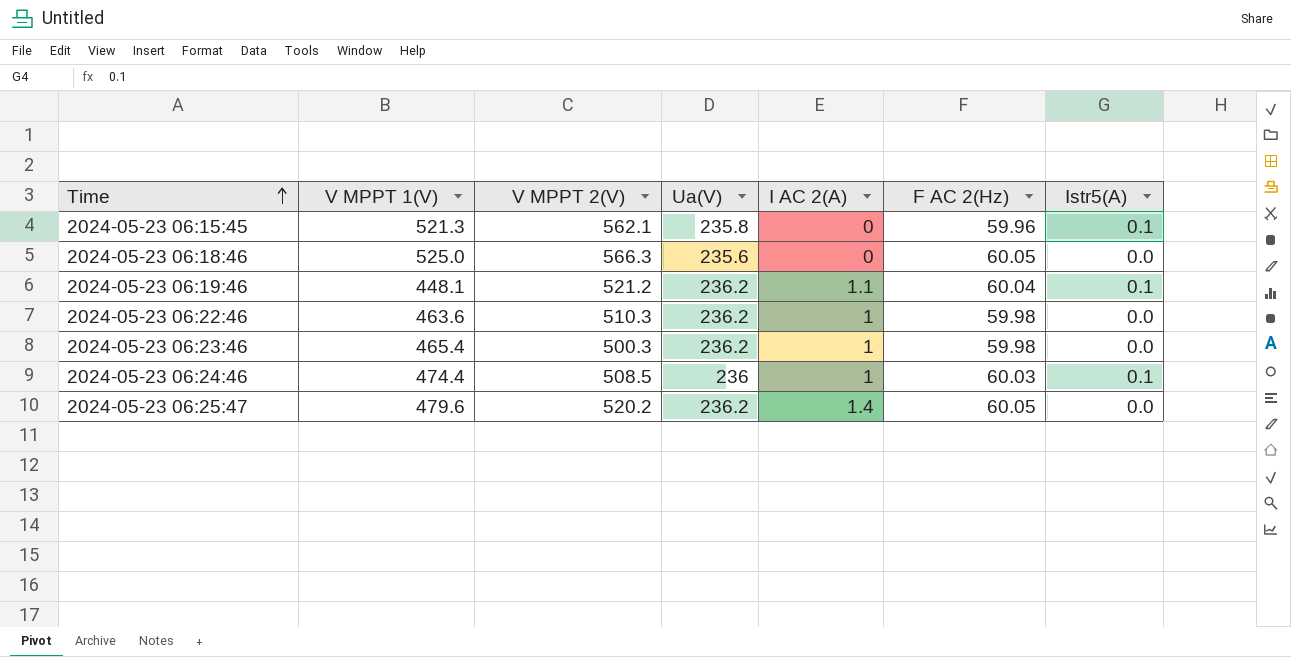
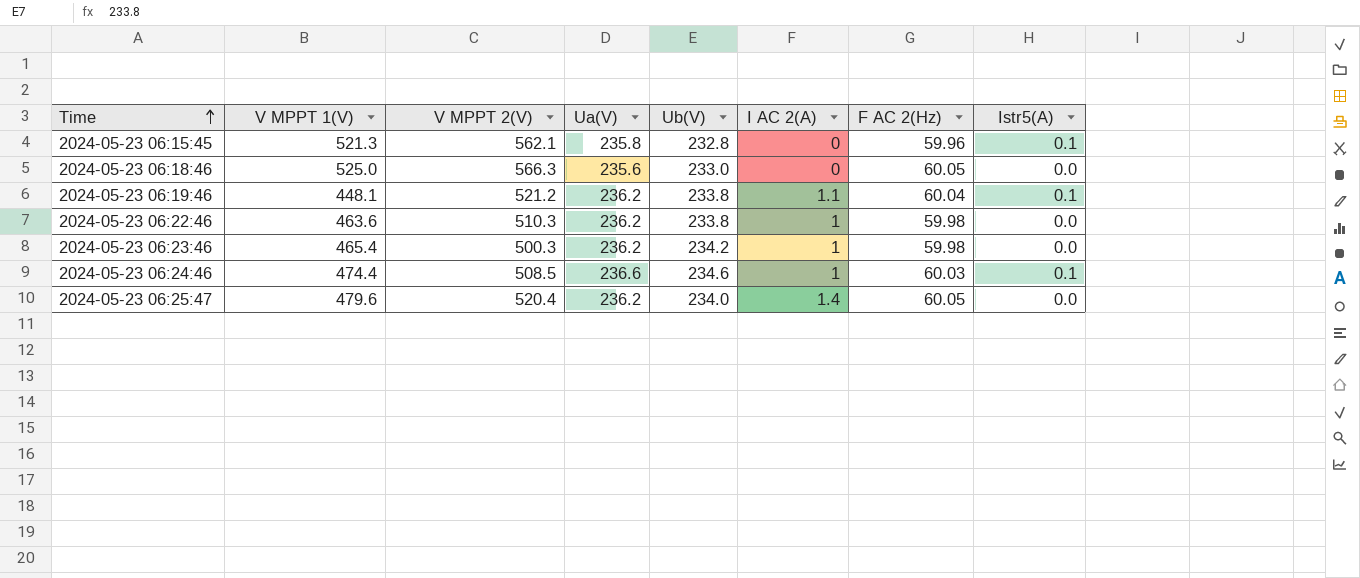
column Ub(V) | position: none -> 5
2024-05-23 06:24:46 | Ua(V): 236 -> 236.6
2024-05-23 06:25:47 | V MPPT 2(V): 520.2 -> 520.4

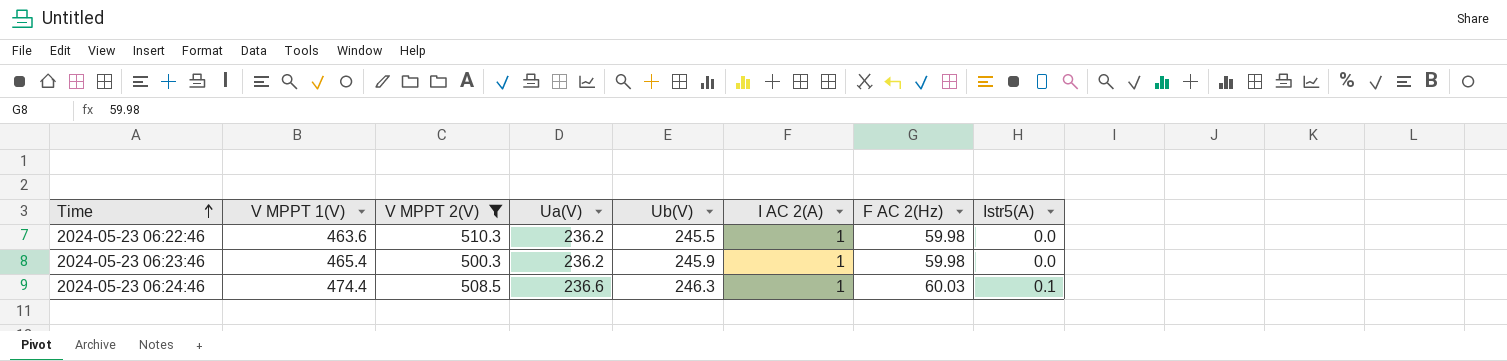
filter: none -> V MPPT 2(V) <= 510.3
2024-05-23 06:22:46 | Ub(V): 233.8 -> 245.5
2024-05-23 06:23:46 | Ub(V): 234.2 -> 245.9
2024-05-23 06:24:46 | Ub(V): 234.6 -> 246.3

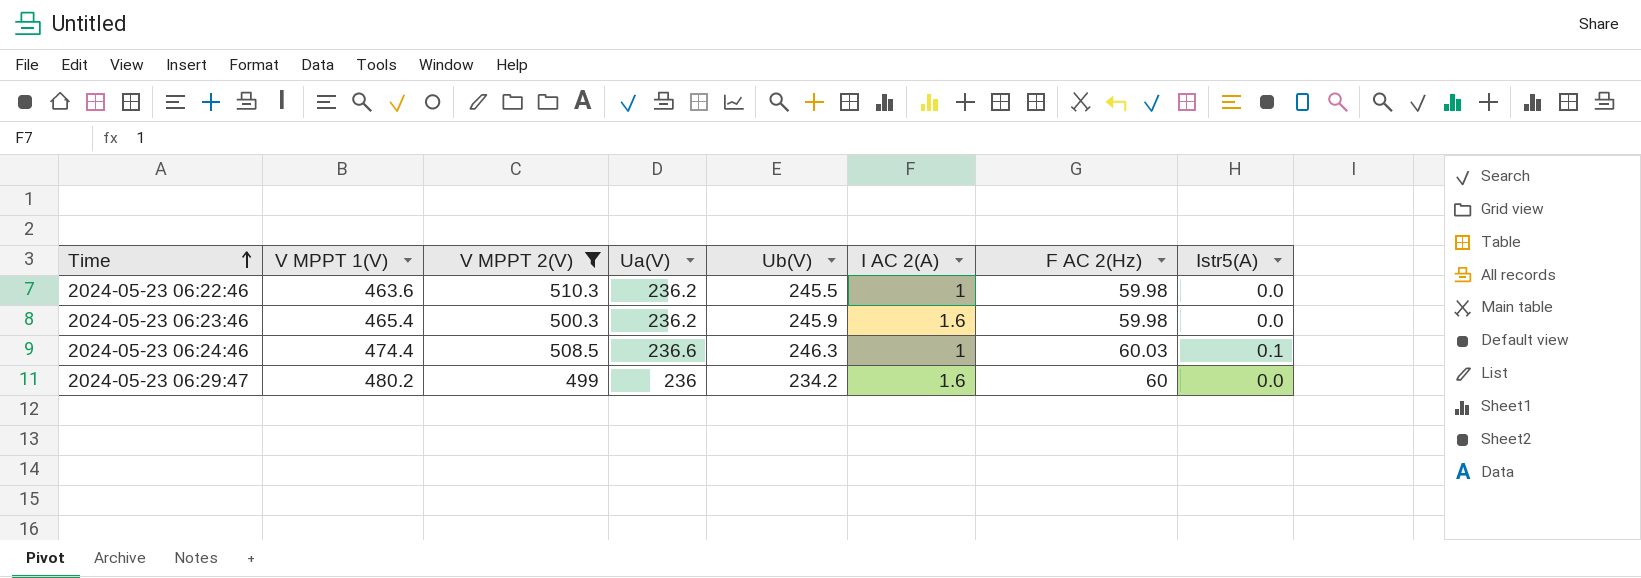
2024-05-23 06:23:46 | I AC 2(A): 1 -> 1.6
row 2024-05-23 06:29:47: none -> 480.2 | 499 | 236 | 234.2 | 1.6 | 60 | 0.0

